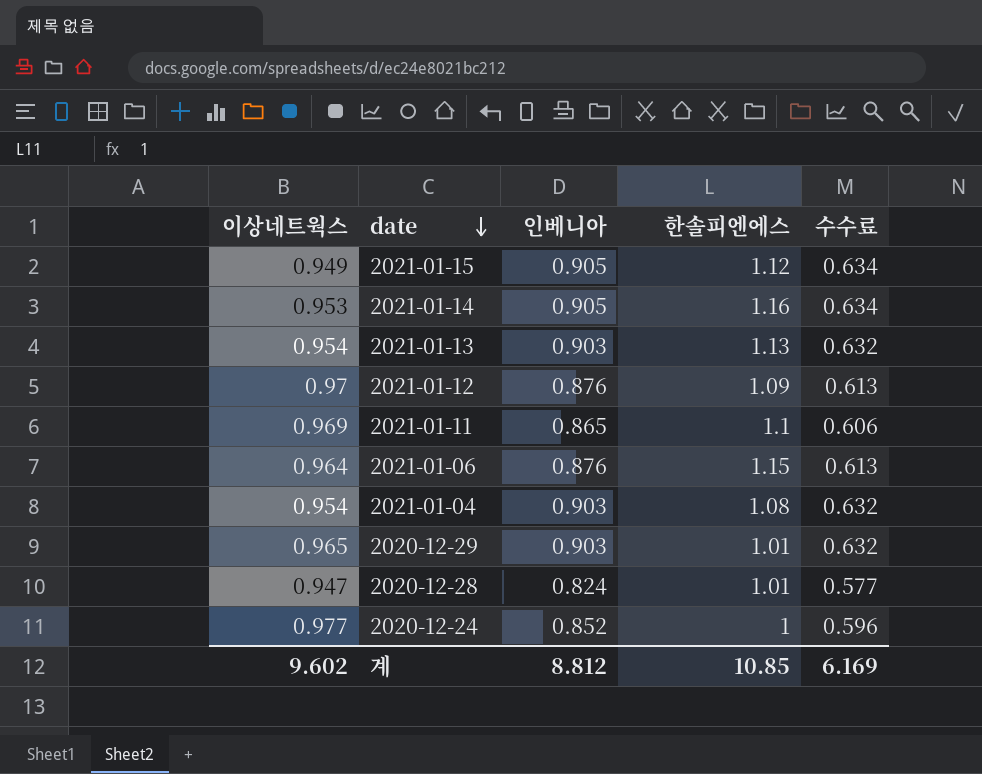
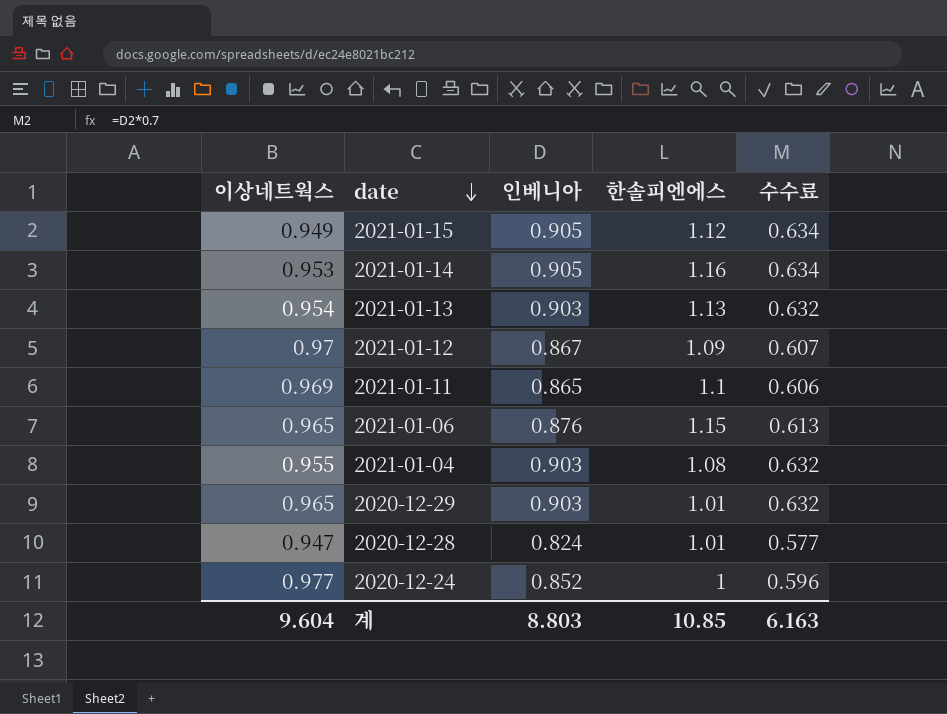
2021-01-12 | 인베니아: 0.876 -> 0.867
2021-01-12 | 수수료: 0.613 -> 0.607
2021-01-06 | 이상네트웍스: 0.964 -> 0.965
2021-01-04 | 이상네트웍스: 0.954 -> 0.955
계 | 이상네트웍스: 9.602 -> 9.604
계 | 인베니아: 8.812 -> 8.803
계 | 수수료: 6.169 -> 6.163

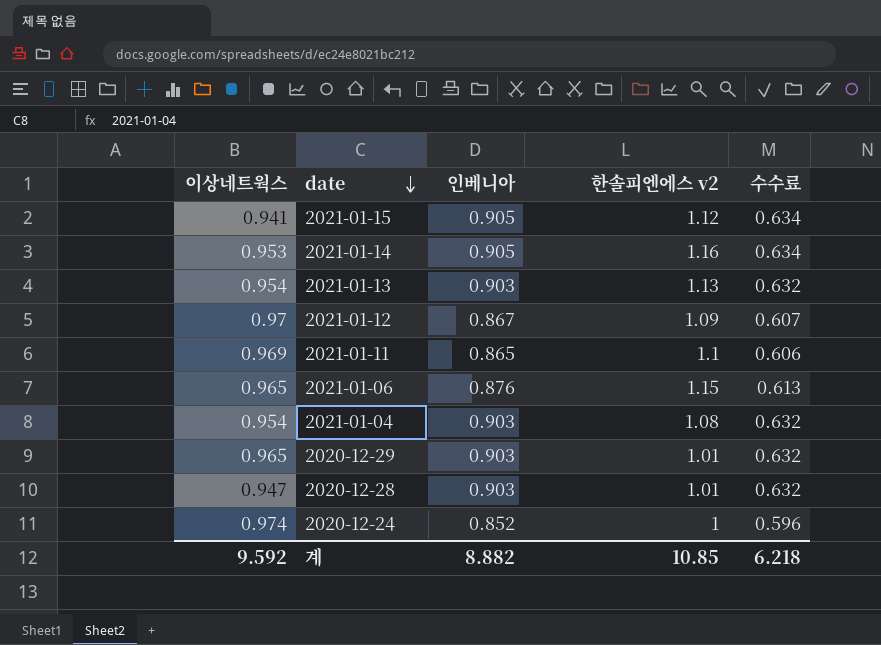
column name: 한솔피엔에스 -> 한솔피엔에스 v2
2021-01-15 | 이상네트웍스: 0.949 -> 0.941
2021-01-04 | 이상네트웍스: 0.955 -> 0.954
2020-12-28 | 인베니아: 0.824 -> 0.903
2020-12-28 | 수수료: 0.577 -> 0.632
2020-12-24 | 이상네트웍스: 0.977 -> 0.974
계 | 이상네트웍스: 9.604 -> 9.592
계 | 인베니아: 8.803 -> 8.882
계 | 수수료: 6.163 -> 6.218

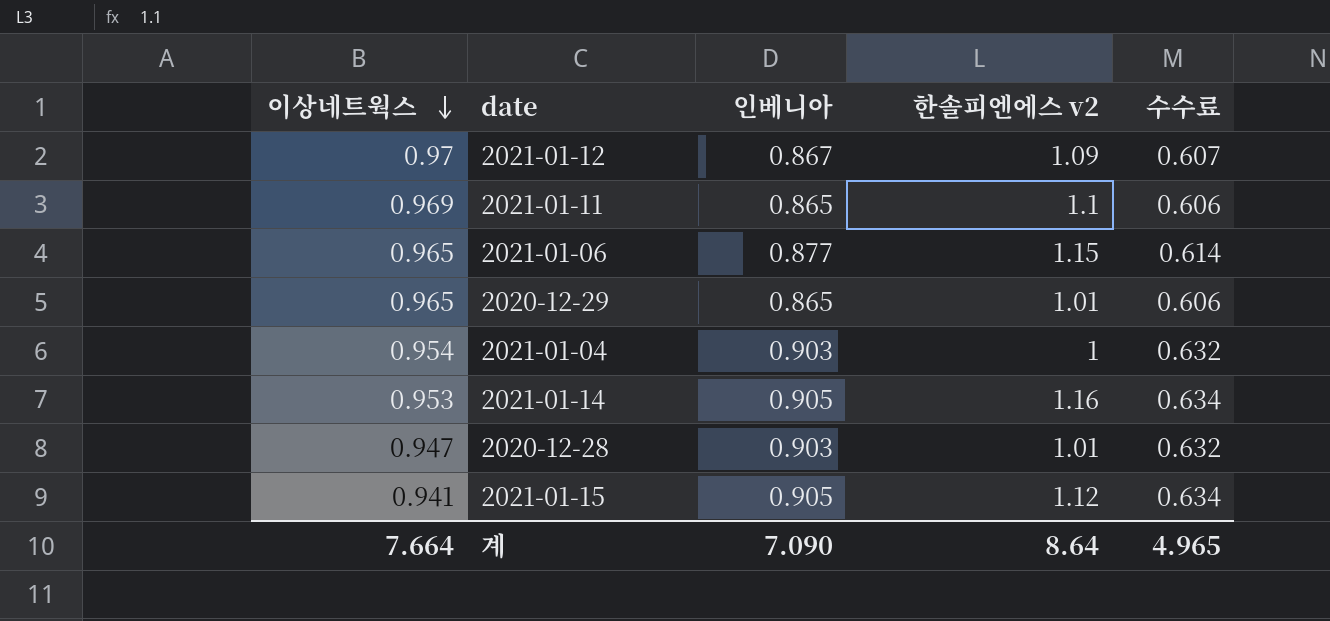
row order: date descending -> 이상네트웍스 descending
row 2021-01-13: 0.954 | 0.903 | 1.13 | 0.632 -> none
row 2020-12-24: 0.974 | 0.852 | 1 | 0.596 -> none
2021-01-06 | 인베니아: 0.876 -> 0.877
2021-01-06 | 수수료: 0.613 -> 0.614
2020-12-29 | 인베니아: 0.903 -> 0.865
2020-12-29 | 수수료: 0.632 -> 0.606
2021-01-04 | 한솔피엔에스 v2: 1.08 -> 1
계 | 이상네트웍스: 9.592 -> 7.664
계 | 인베니아: 8.882 -> 7.090
계 | 한솔피엔에스 v2: 10.85 -> 8.64
계 | 수수료: 6.218 -> 4.965

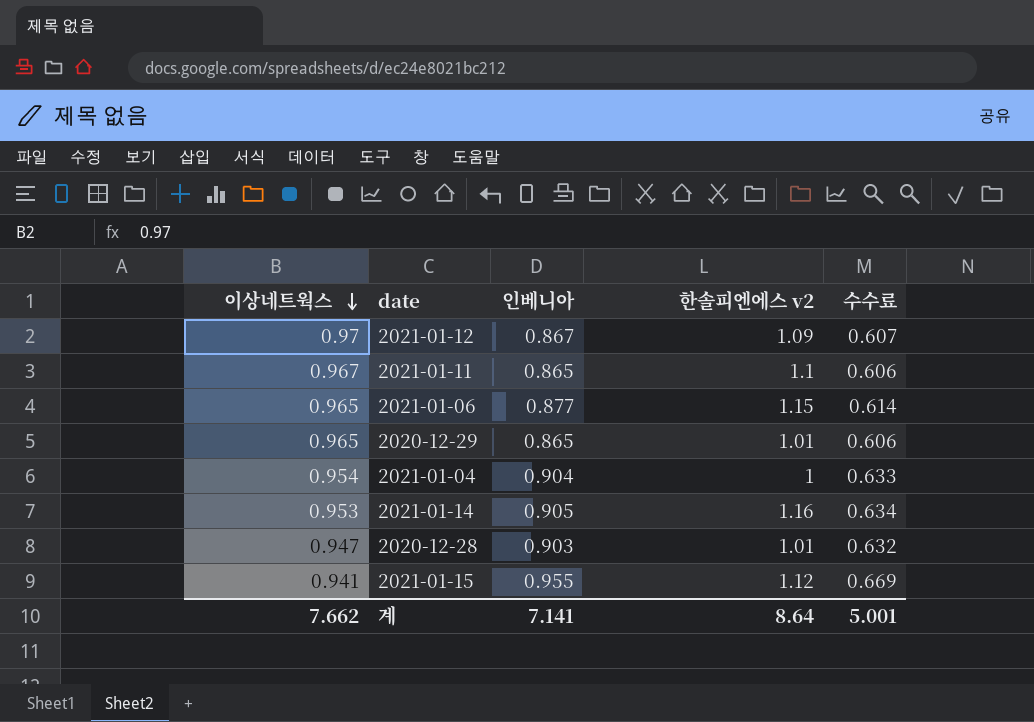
2021-01-11 | 이상네트웍스: 0.969 -> 0.967
2021-01-04 | 인베니아: 0.903 -> 0.904
2021-01-04 | 수수료: 0.632 -> 0.633
2021-01-15 | 인베니아: 0.905 -> 0.955
2021-01-15 | 수수료: 0.634 -> 0.669
계 | 이상네트웍스: 7.664 -> 7.662
계 | 인베니아: 7.090 -> 7.141
계 | 수수료: 4.965 -> 5.001

